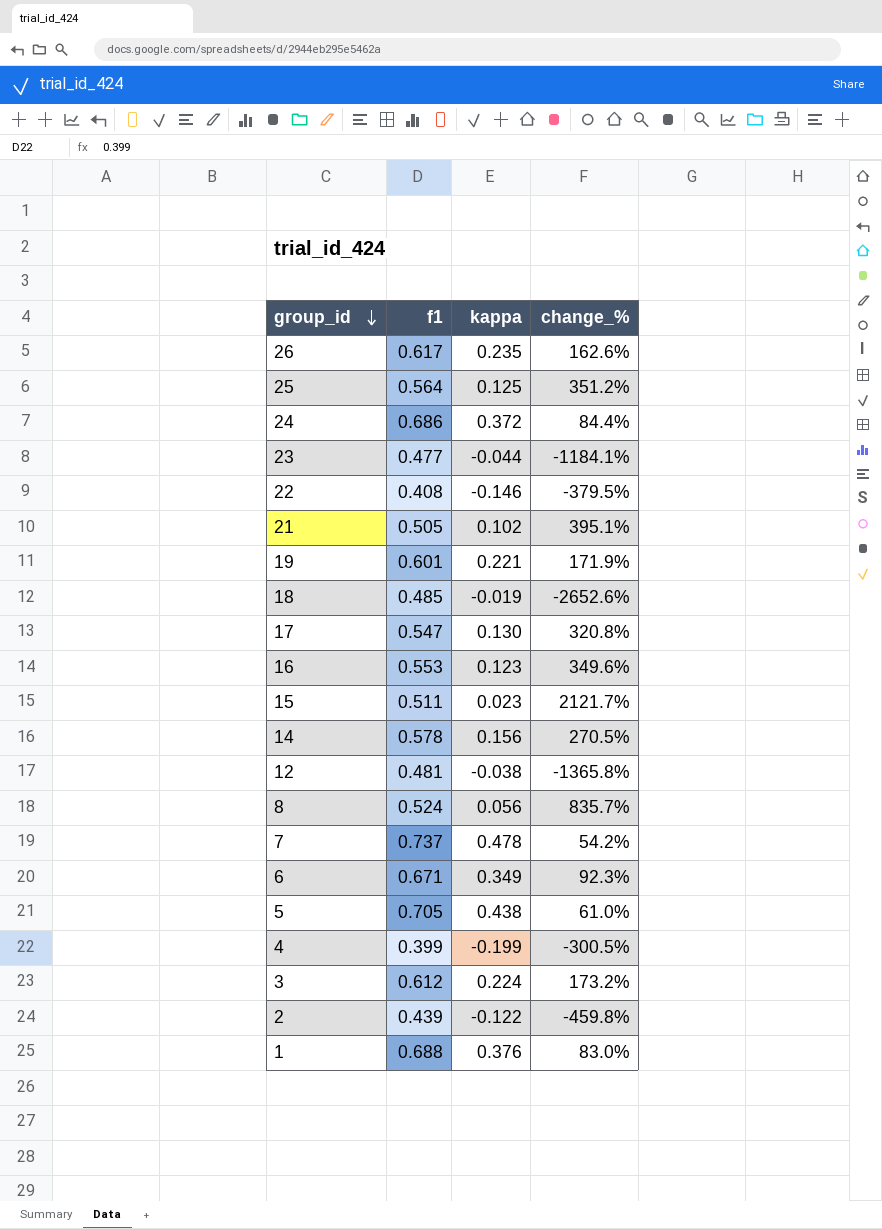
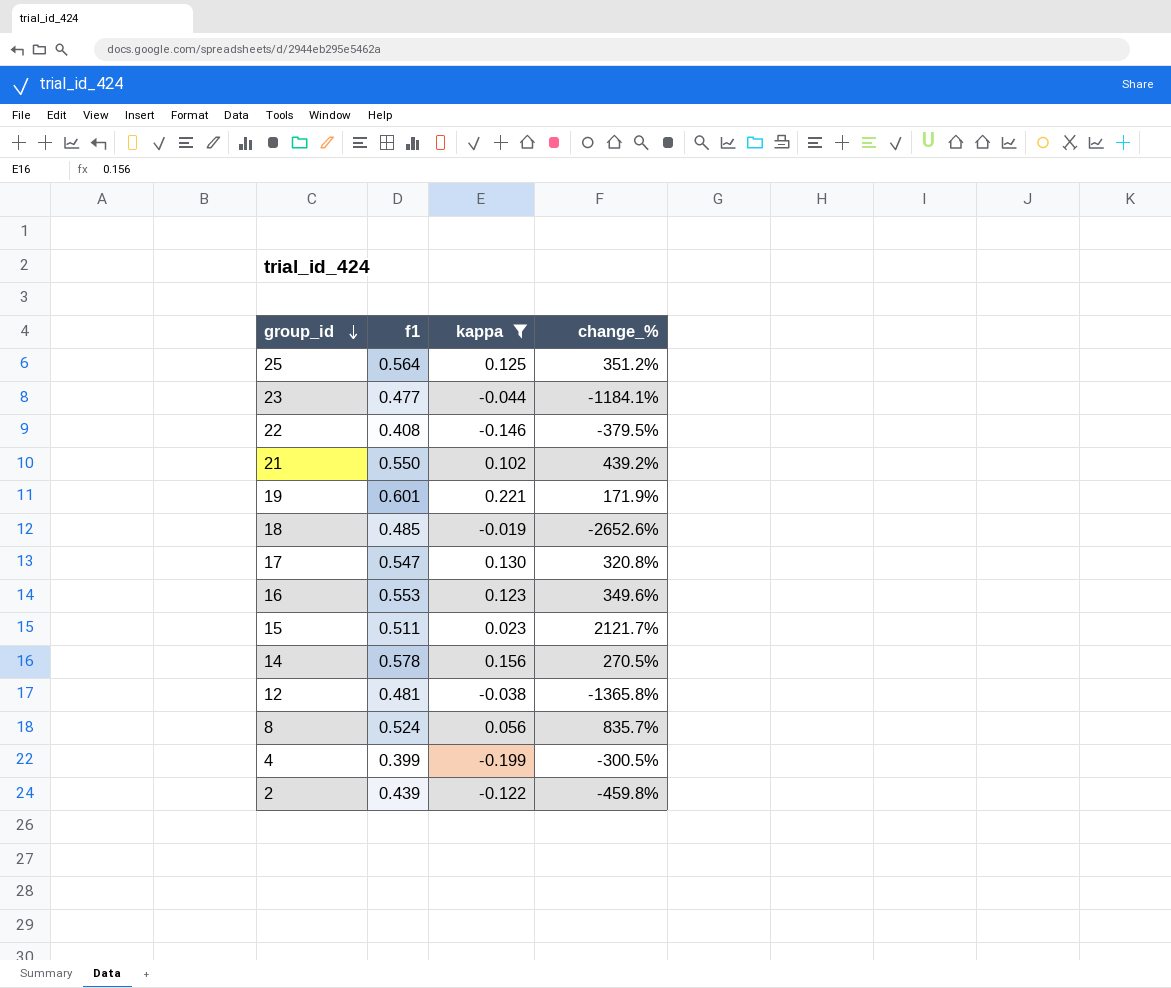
filter: none -> kappa <= 0.221
21 | f1: 0.505 -> 0.550
21 | change_%: 395.1% -> 439.2%

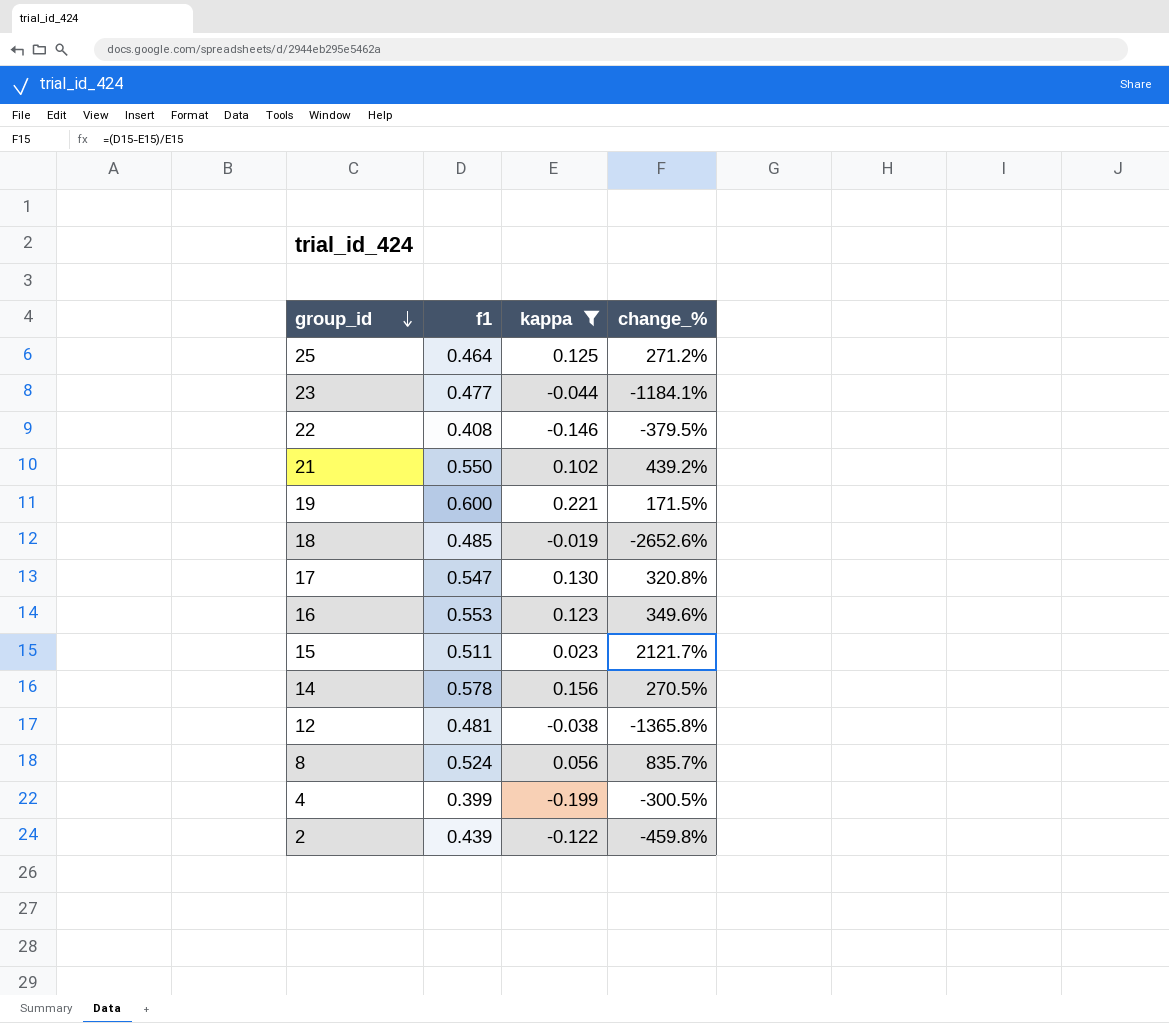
25 | f1: 0.564 -> 0.464
25 | change_%: 351.2% -> 271.2%
19 | f1: 0.601 -> 0.600
19 | change_%: 171.9% -> 171.5%

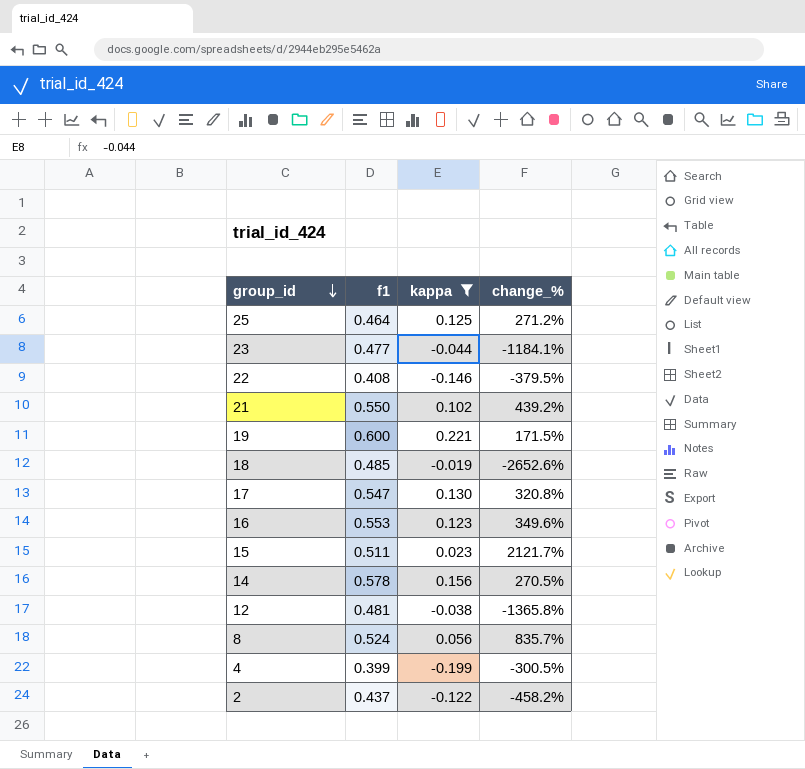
2 | f1: 0.439 -> 0.437
2 | change_%: -459.8% -> -458.2%

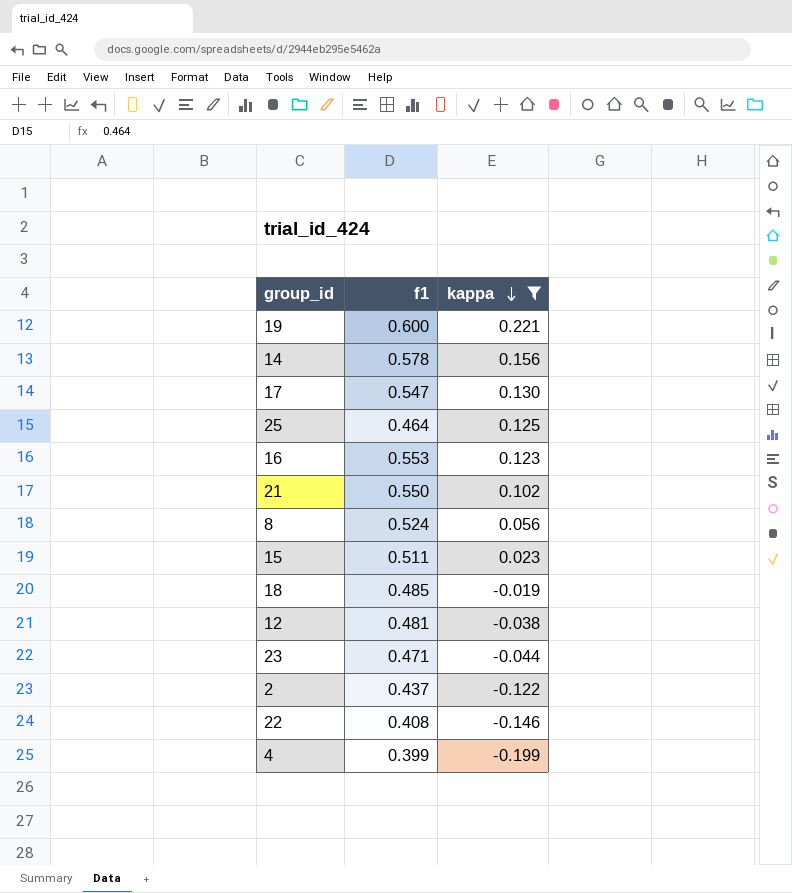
row order: group_id descending -> kappa descending
column change_% | formula: ([f1] - [kappa]) / [kappa] -> none
23 | f1: 0.477 -> 0.471

